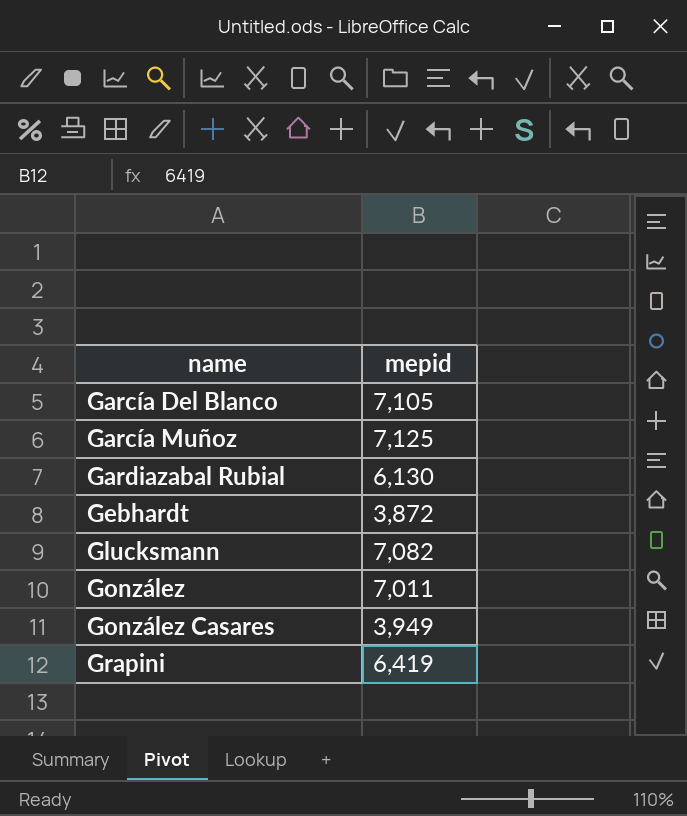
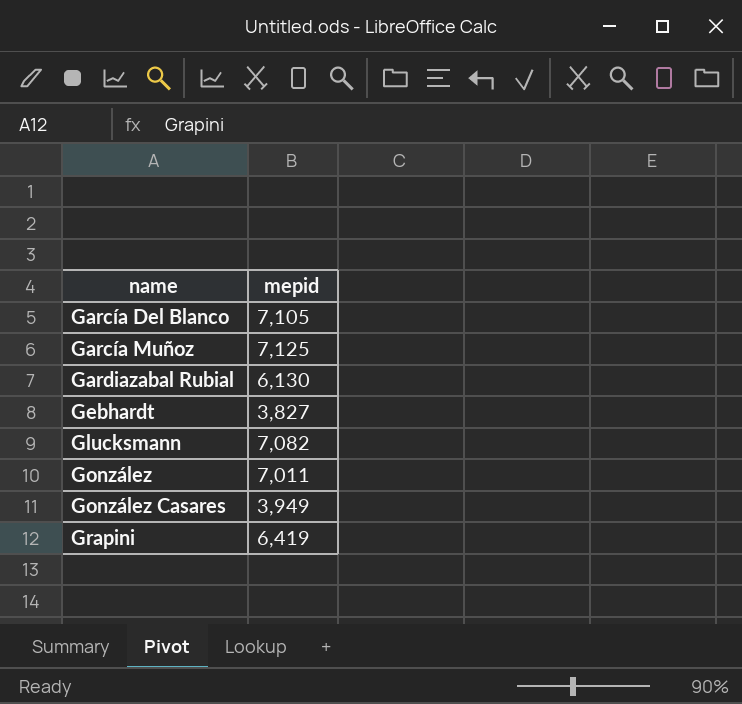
Gebhardt | mepid: 3,872 -> 3,827

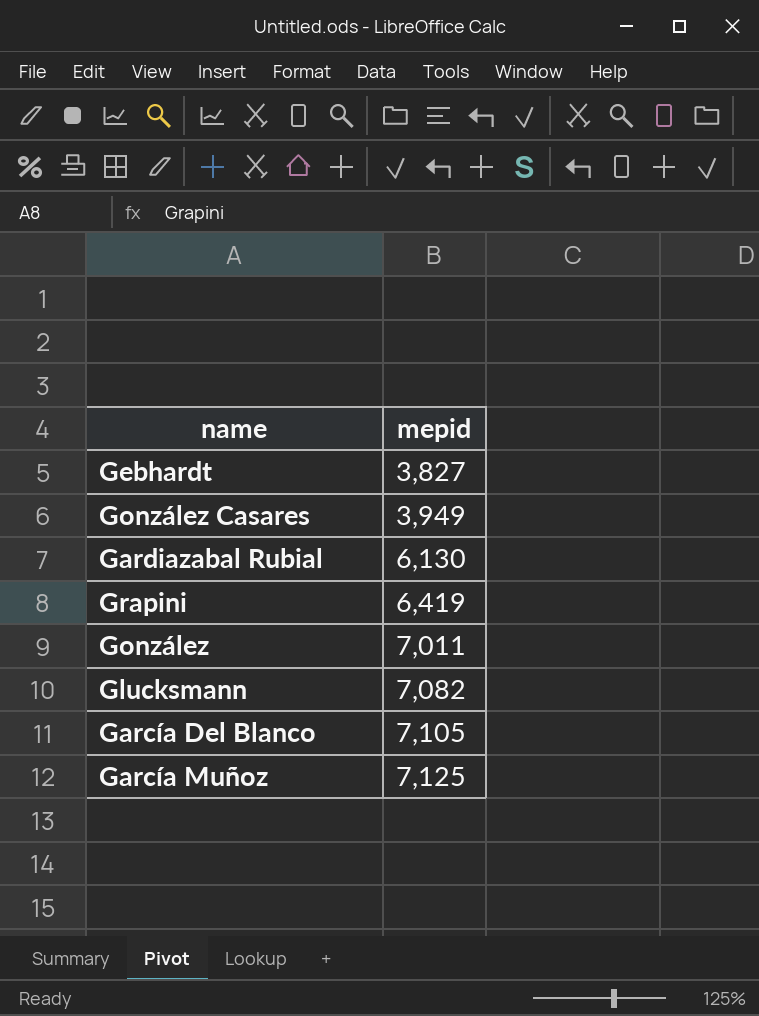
row order: name ascending -> mepid ascending

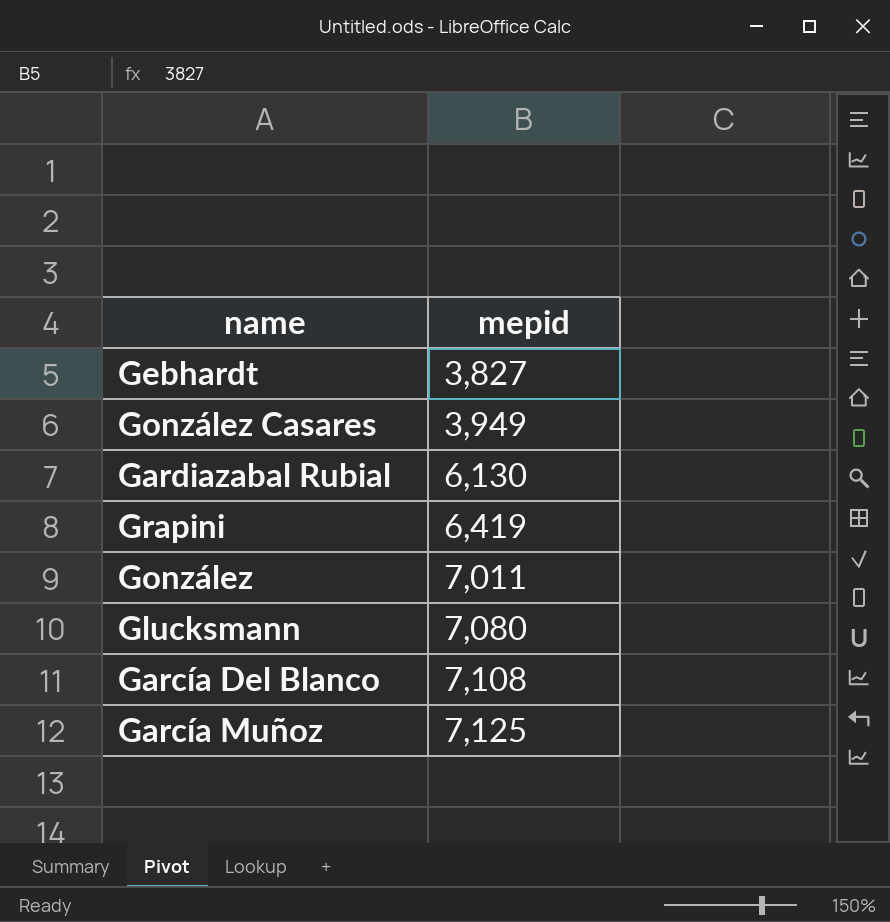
Glucksmann | mepid: 7,082 -> 7,080
García Del Blanco | mepid: 7,105 -> 7,108

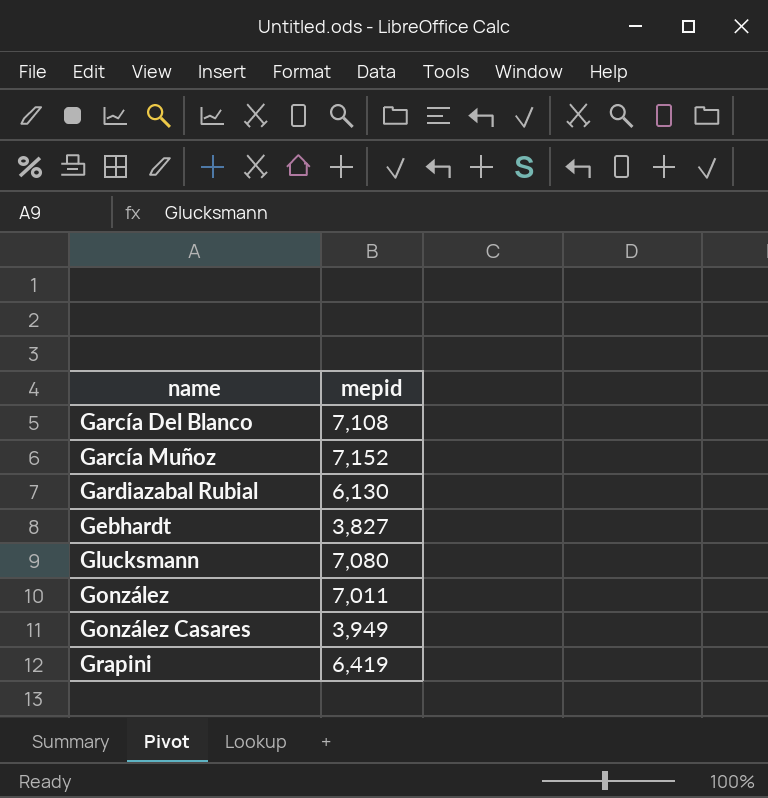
row order: mepid ascending -> name ascending
García Muñoz | mepid: 7,125 -> 7,152

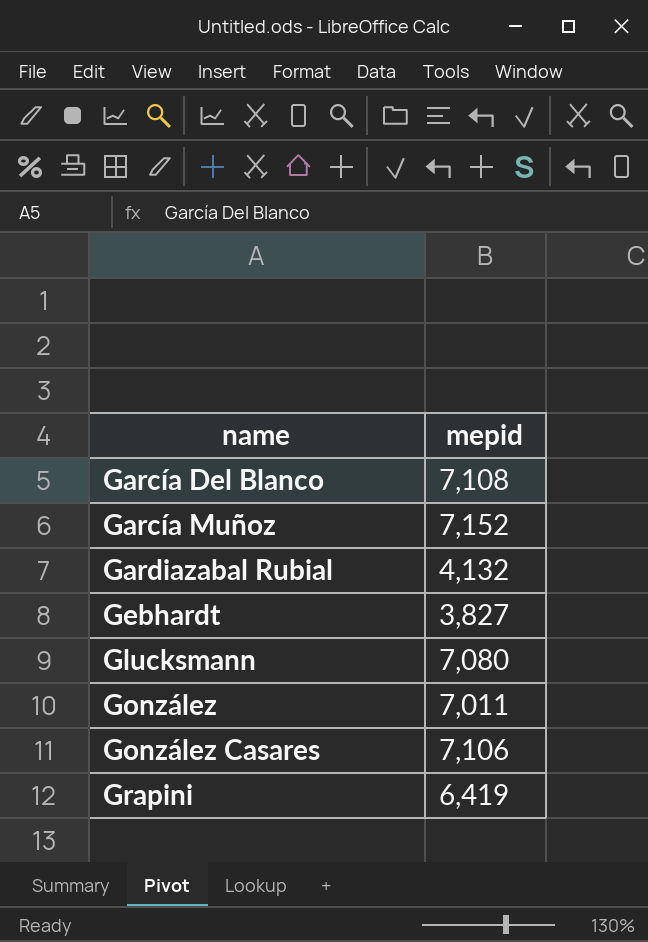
Gardiazabal Rubial | mepid: 6,130 -> 4,132
González Casares | mepid: 3,949 -> 7,106

